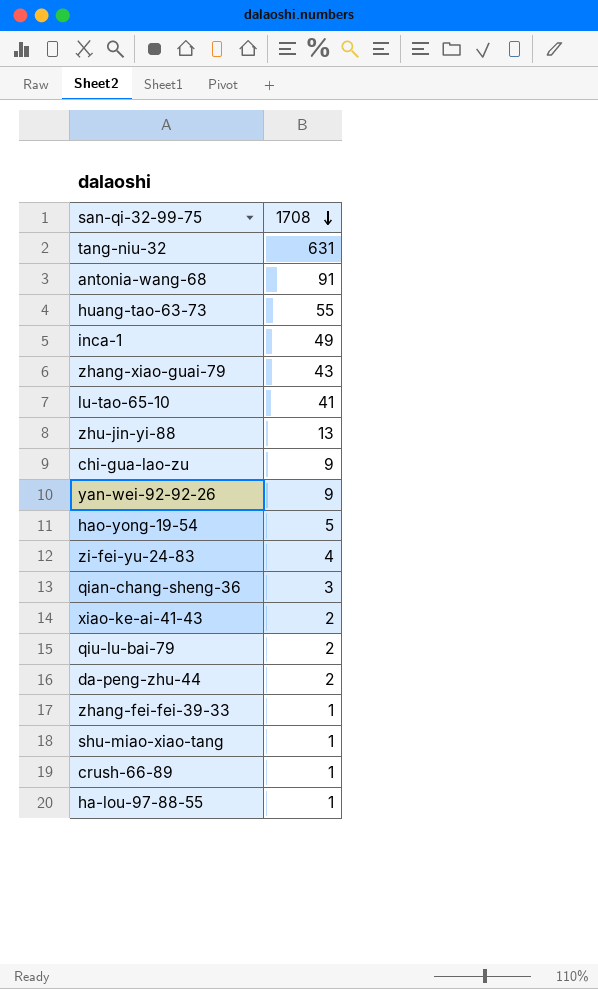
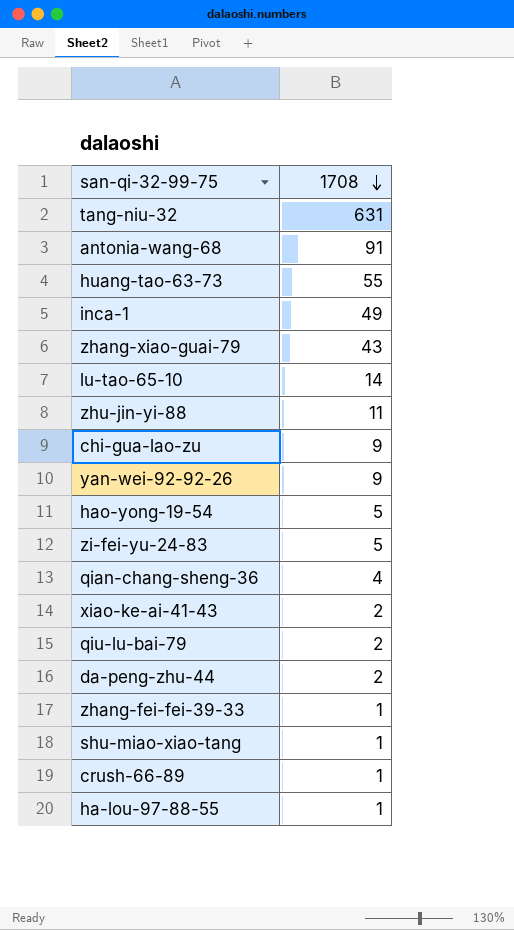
lu-tao-65-10 | 1708: 41 -> 14
zhu-jin-yi-88 | 1708: 13 -> 11
zi-fei-yu-24-83 | 1708: 4 -> 5
qian-chang-sheng-36 | 1708: 3 -> 4

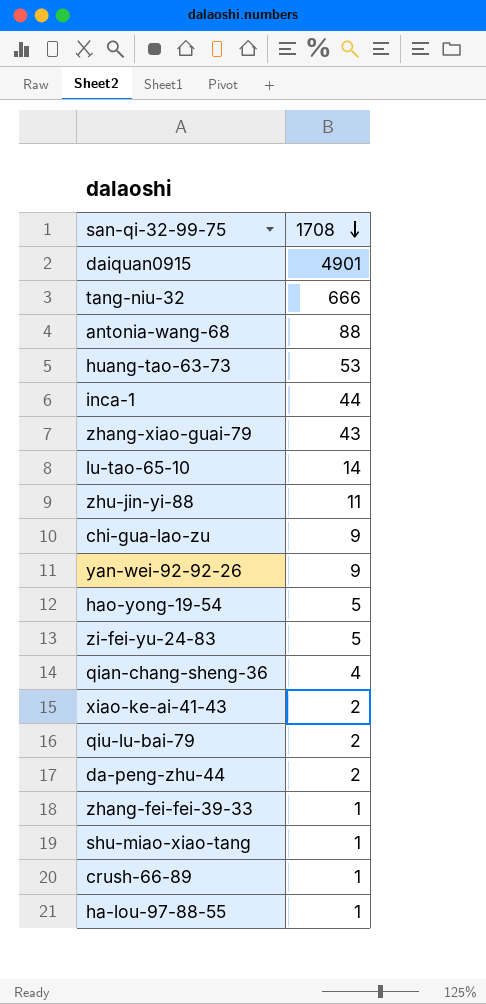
row daiquan0915: none -> 4901
tang-niu-32 | 1708: 631 -> 666
antonia-wang-68 | 1708: 91 -> 88
huang-tao-63-73 | 1708: 55 -> 53
inca-1 | 1708: 49 -> 44

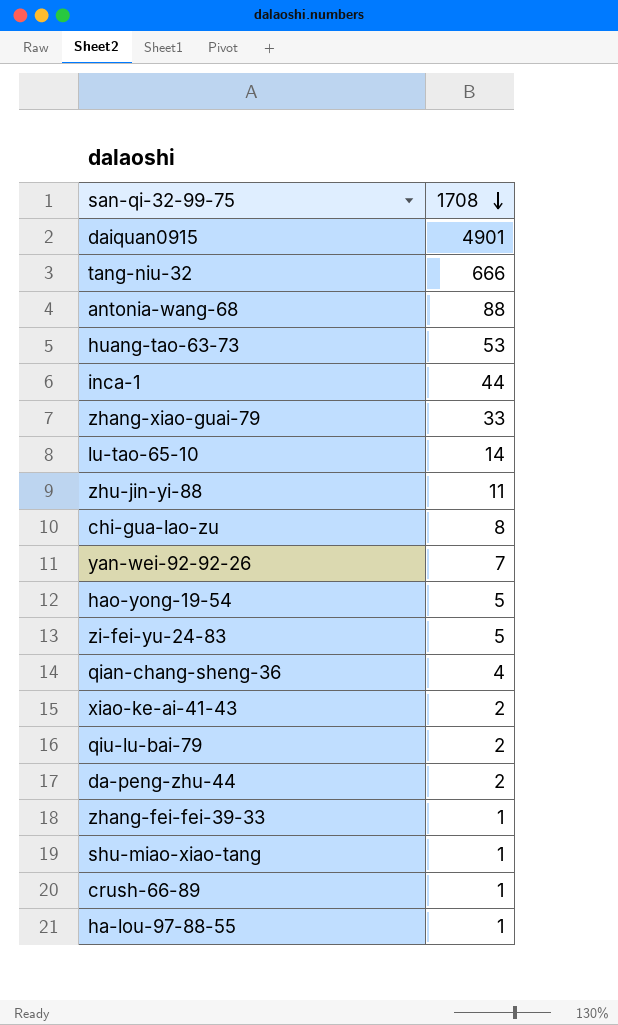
zhang-xiao-guai-79 | 1708: 43 -> 33
chi-gua-lao-zu | 1708: 9 -> 8
yan-wei-92-92-26 | 1708: 9 -> 7

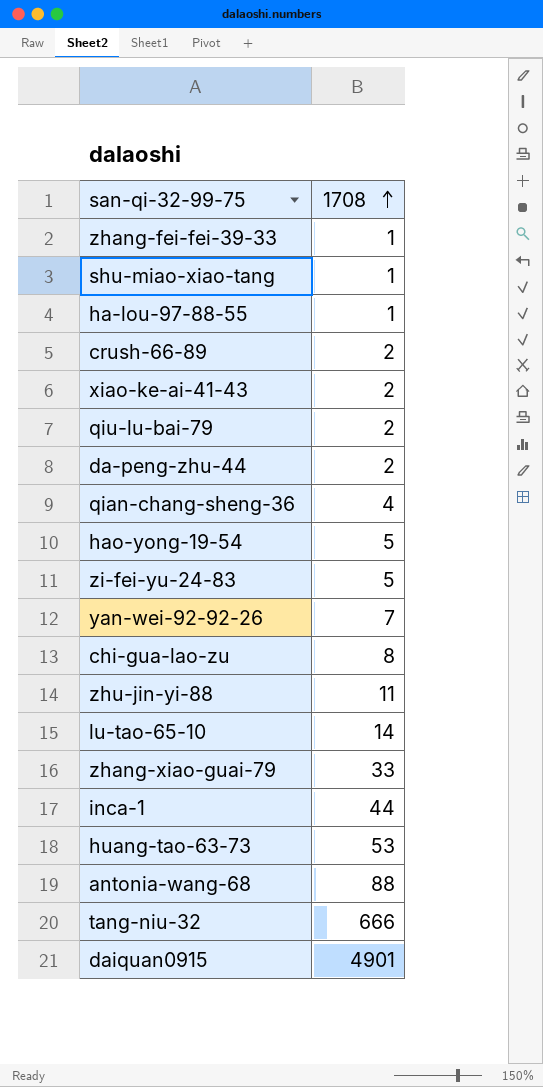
row order: 1708 descending -> 1708 ascending
crush-66-89 | 1708: 1 -> 2

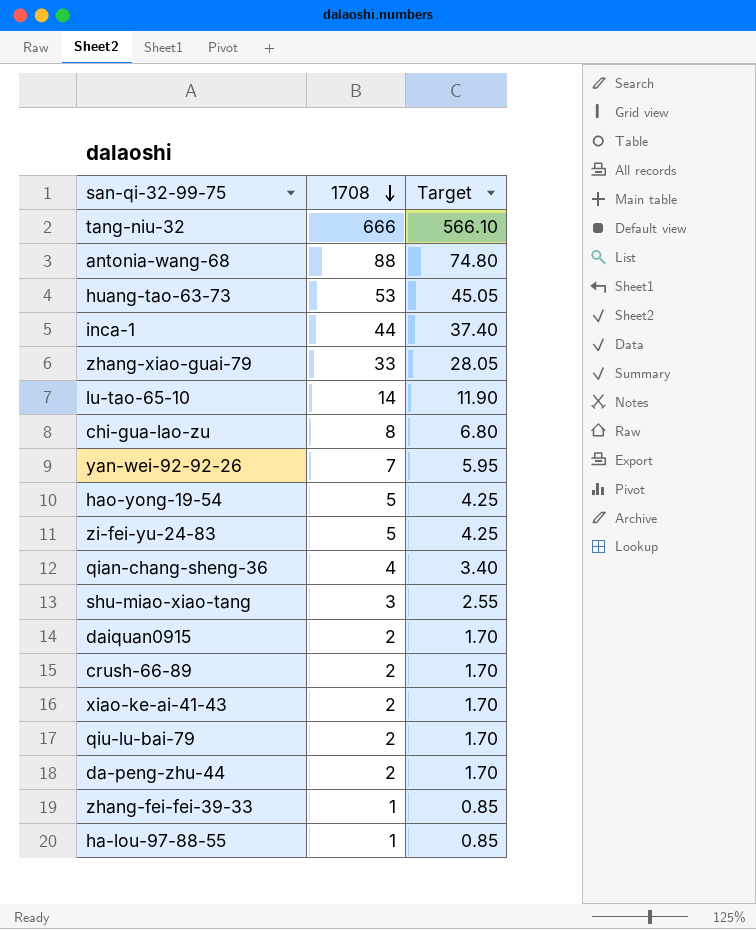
row order: 1708 ascending -> 1708 descending
column Target | formula: none -> [1708] * 0.85
row zhu-jin-yi-88: 11 -> none
shu-miao-xiao-tang | 1708: 1 -> 3
daiquan0915 | 1708: 4901 -> 2

